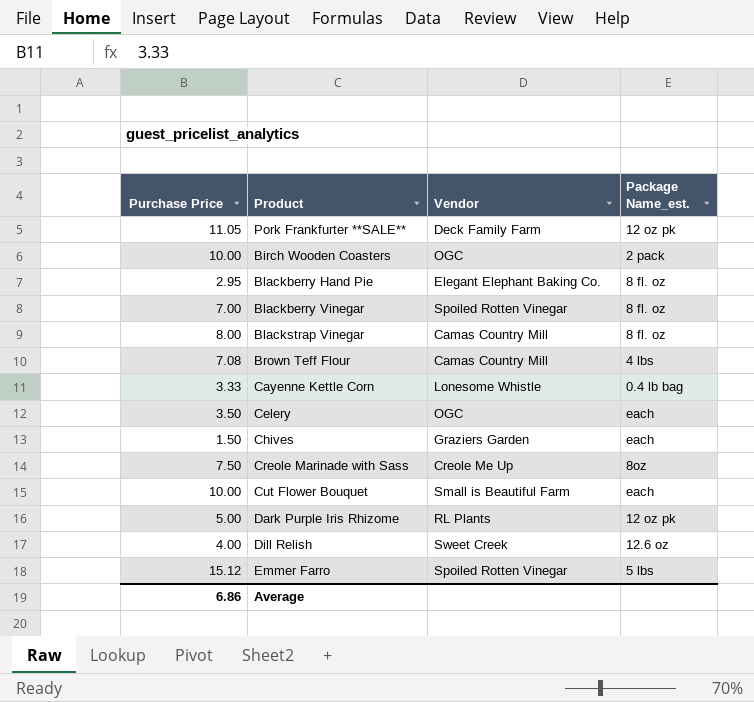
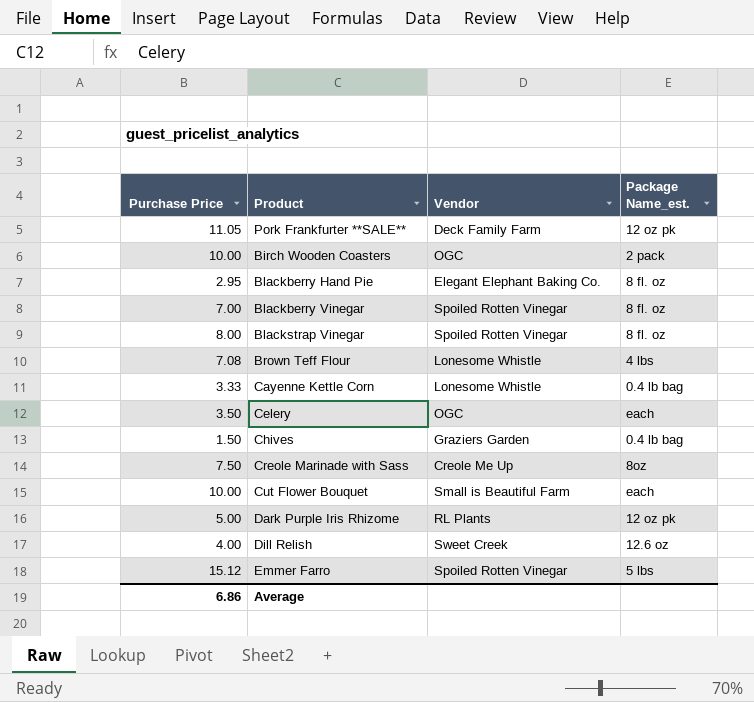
Blackstrap Vinegar | Vendor: Camas Country Mill -> Spoiled Rotten Vinegar
Brown Teff Flour | Vendor: Camas Country Mill -> Lonesome Whistle
Chives | Package Name_est.: each -> 0.4 lb bag

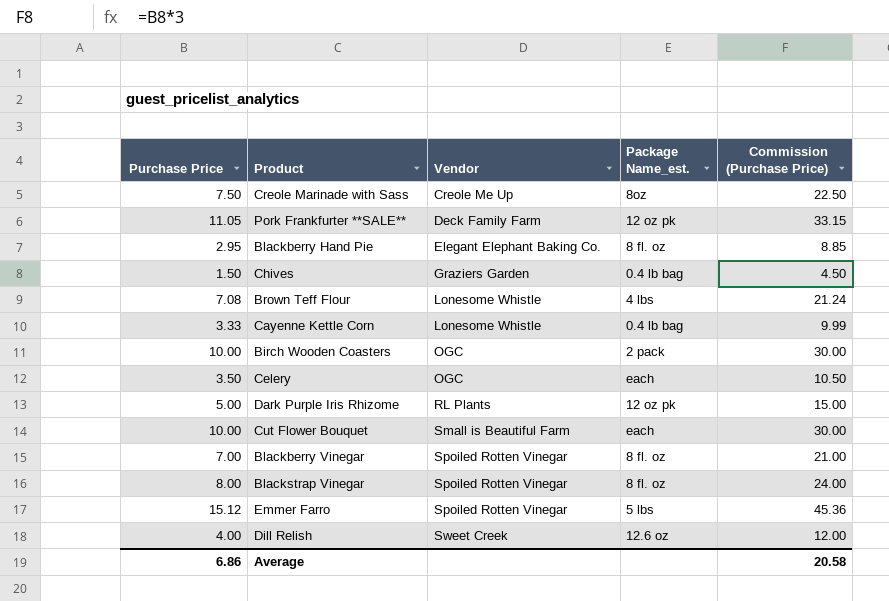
row order: none -> Vendor ascending
column Commission (Purchase Price) | formula: none -> [Purchase Price] * 3

